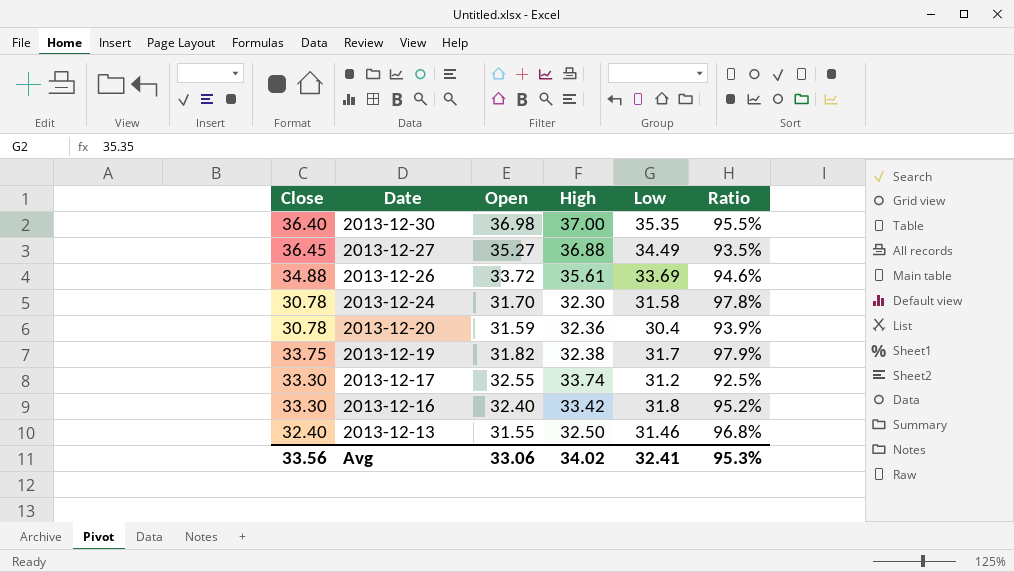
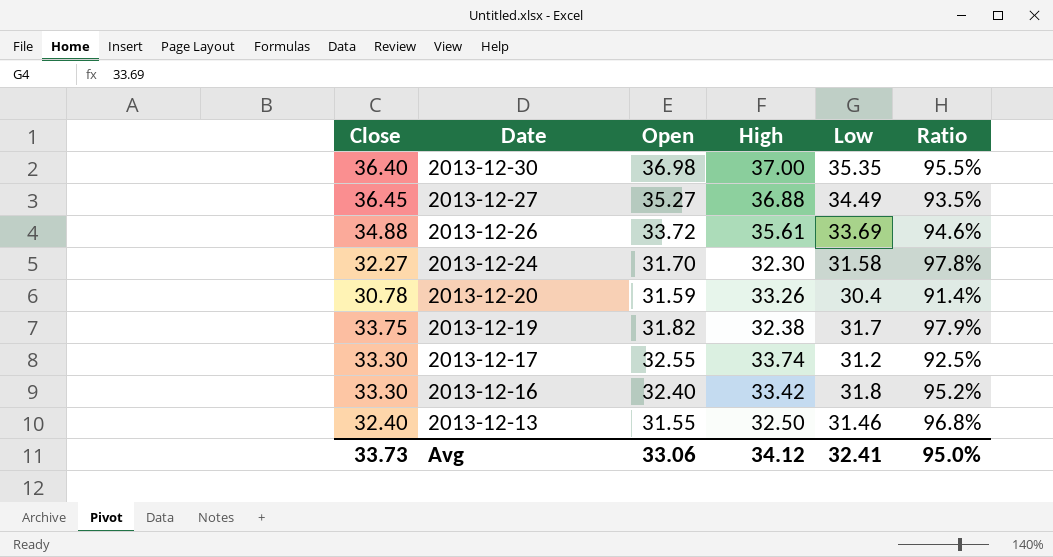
2013-12-24 | Close: 30.78 -> 32.27
2013-12-20 | High: 32.36 -> 33.26
2013-12-20 | Ratio: 93.9% -> 91.4%
Avg | Close: 33.56 -> 33.73
Avg | High: 34.02 -> 34.12
Avg | Ratio: 95.3% -> 95.0%

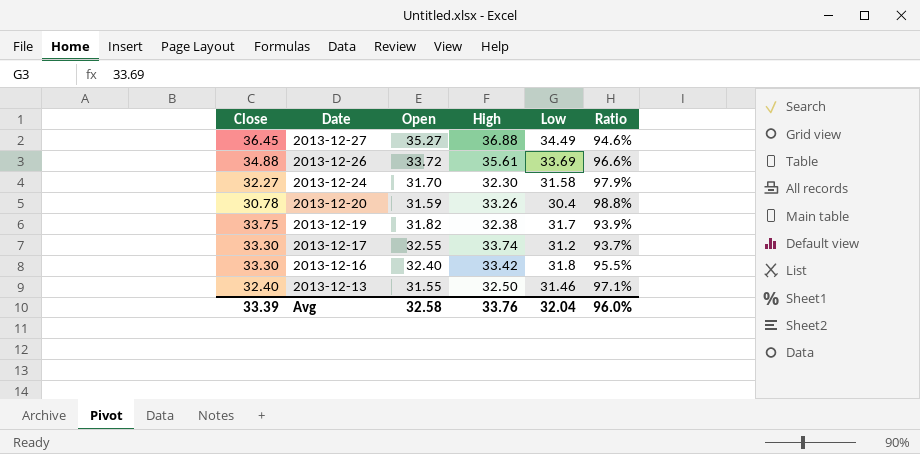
column Ratio | formula: [Low] / [High] -> [Low] / [Close]
row 2013-12-30: 36.40 | 36.98 | 37.00 | 35.35 | 95.5% -> none
Avg | Close: 33.73 -> 33.39
Avg | Open: 33.06 -> 32.58
Avg | High: 34.12 -> 33.76
Avg | Low: 32.41 -> 32.04
Avg | Ratio: 95.0% -> 96.0%

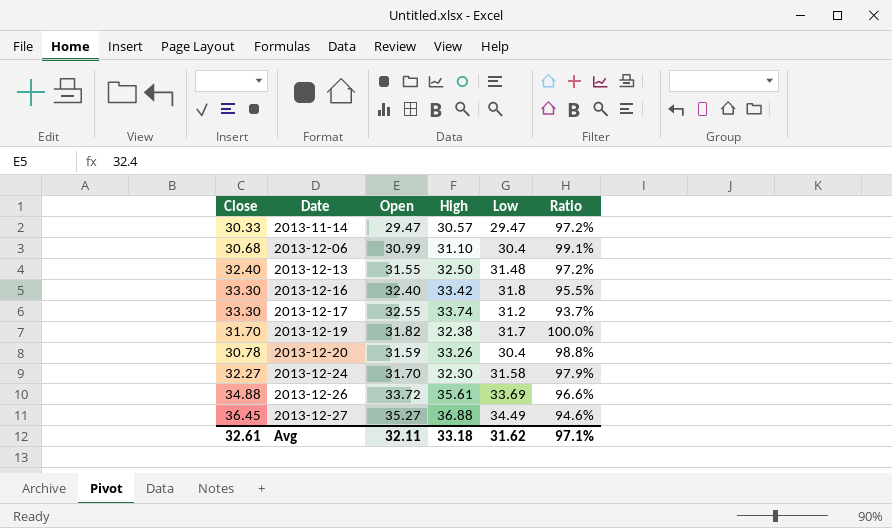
row order: Date descending -> Date ascending
row 2013-11-14: none -> 30.33 | 29.47 | 30.57 | 29.47 | 97.2%
row 2013-12-06: none -> 30.68 | 30.99 | 31.10 | 30.4 | 99.1%
2013-12-13 | Low: 31.46 -> 31.48
2013-12-13 | Ratio: 97.1% -> 97.2%
2013-12-19 | Close: 33.75 -> 31.70
2013-12-19 | Ratio: 93.9% -> 100.0%
Avg | Close: 33.39 -> 32.61
Avg | Open: 32.58 -> 32.11
Avg | High: 33.76 -> 33.18
Avg | Low: 32.04 -> 31.62
Avg | Ratio: 96.0% -> 97.1%

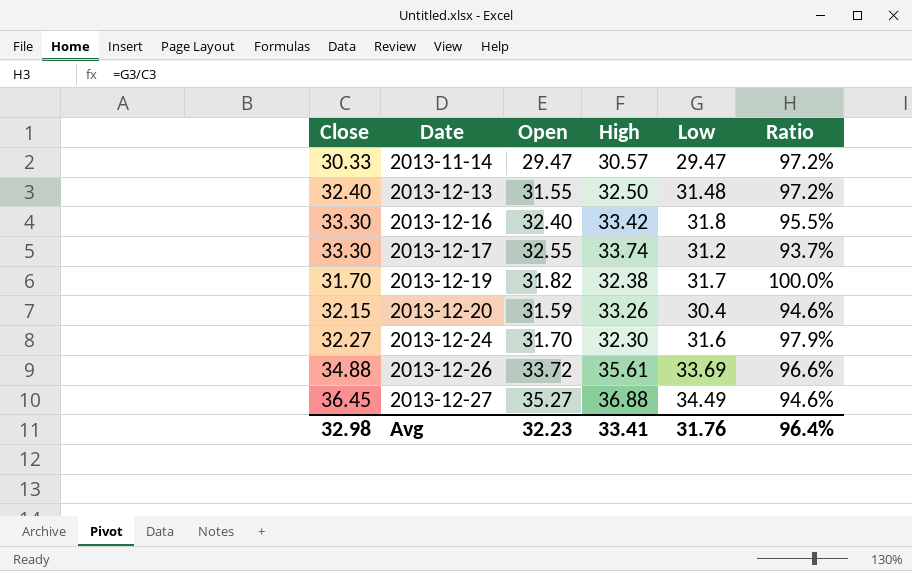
row 2013-12-06: 30.68 | 30.99 | 31.10 | 30.4 | 99.1% -> none
2013-12-20 | Close: 30.78 -> 32.15
2013-12-20 | Ratio: 98.8% -> 94.6%
2013-12-24 | Low: 31.58 -> 31.6
Avg | Close: 32.61 -> 32.98
Avg | Open: 32.11 -> 32.23
Avg | High: 33.18 -> 33.41
Avg | Low: 31.62 -> 31.76
Avg | Ratio: 97.1% -> 96.4%

